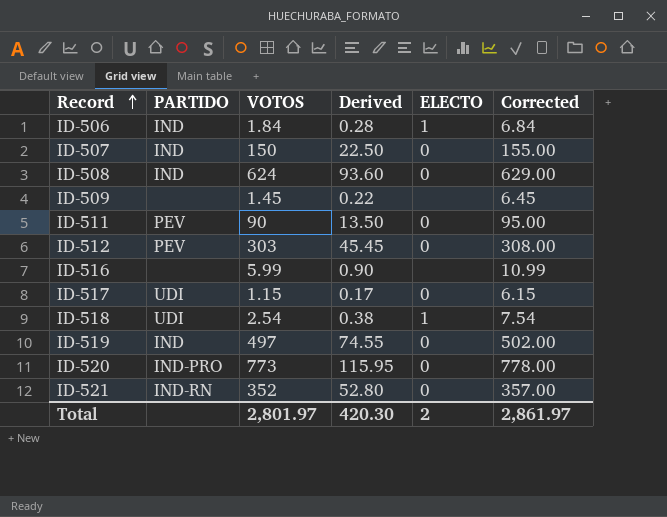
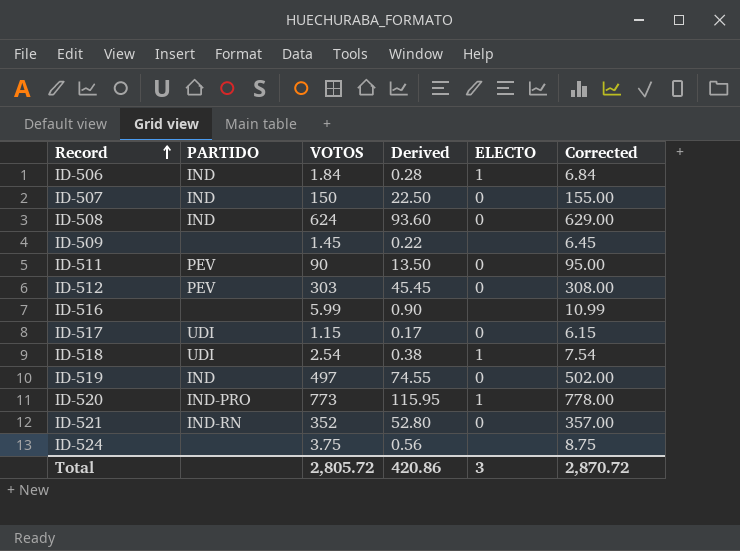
ID-520 | ELECTO: 0 -> 1
row ID-524: none -> none | 3.75 | 0.56 | none | 8.75
Total | VOTOS: 2,801.97 -> 2,805.72
Total | Derived: 420.30 -> 420.86
Total | ELECTO: 2 -> 3
Total | Corrected: 2,861.97 -> 2,870.72

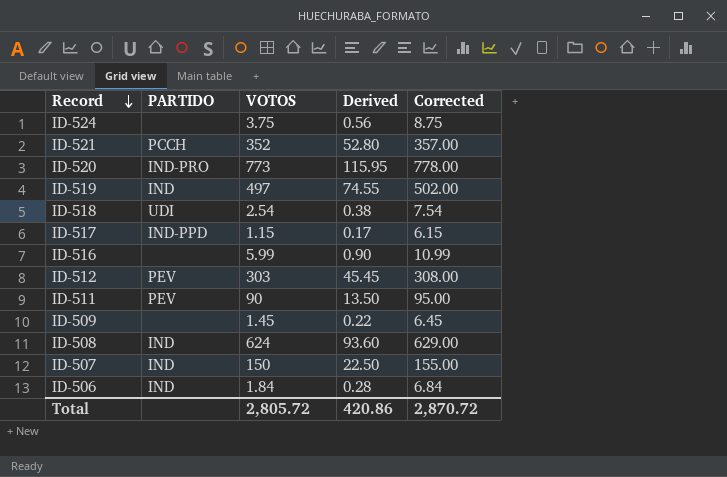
row order: Record ascending -> Record descending
column ELECTO | position: 5 -> none
ID-521 | PARTIDO: IND-RN -> PCCH
ID-517 | PARTIDO: UDI -> IND-PPD

